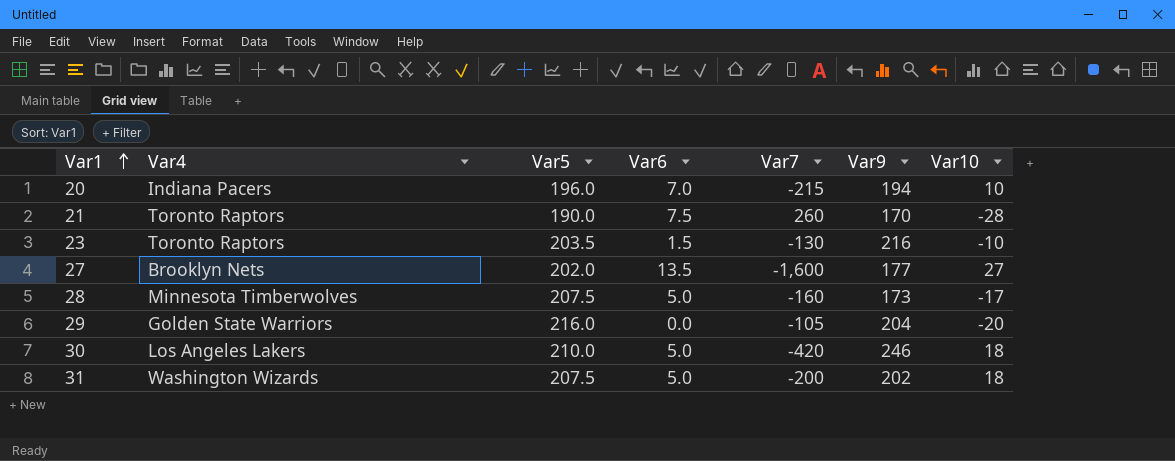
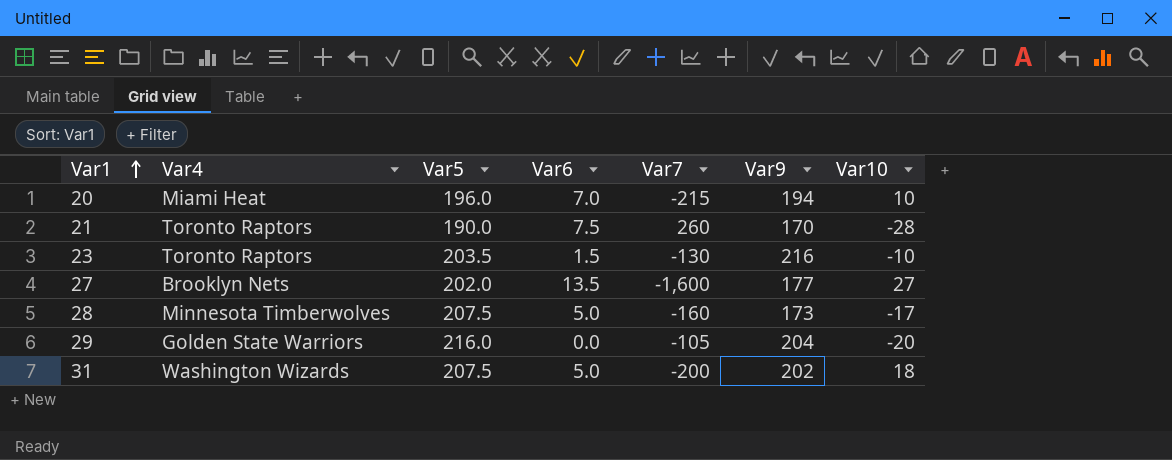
row 30: Los Angeles Lakers | 210.0 | 5.0 | -420 | 246 | 18 -> none
20 | Var4: Indiana Pacers -> Miami Heat

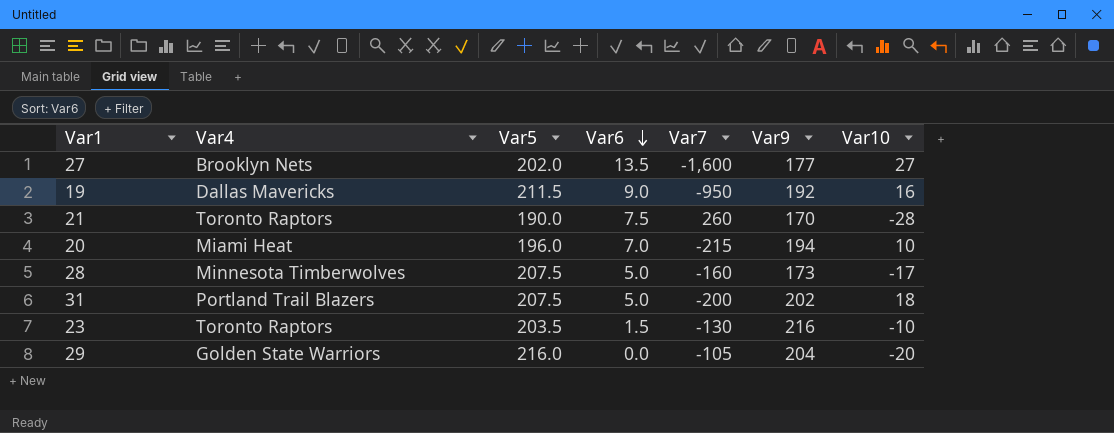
row order: Var1 ascending -> Var6 descending
row 19: none -> Dallas Mavericks | 211.5 | 9.0 | -950 | 192 | 16
31 | Var4: Washington Wizards -> Portland Trail Blazers

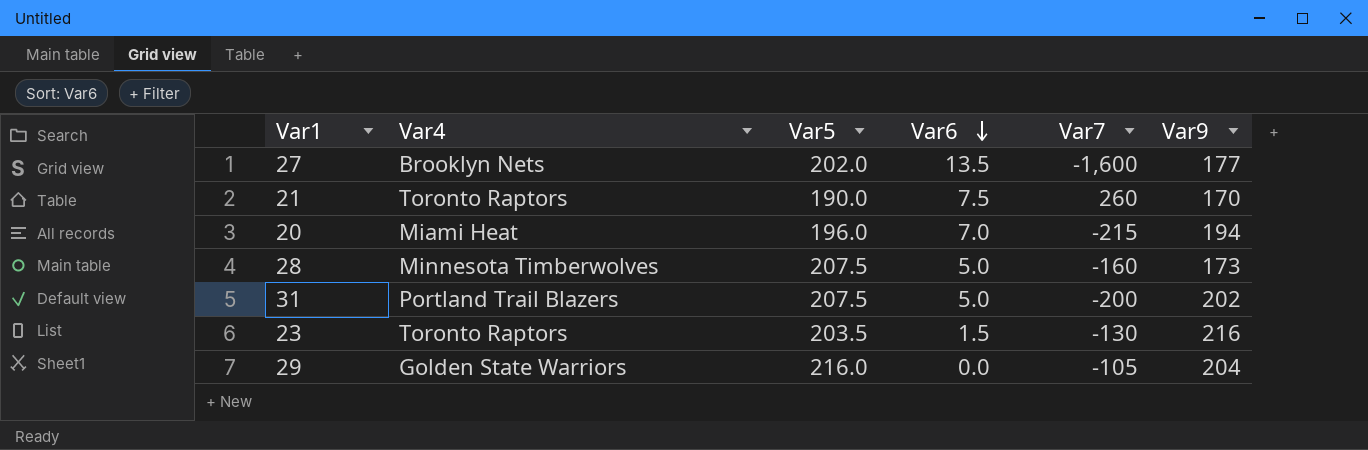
column Var10 | position: 7 -> none
row 19: Dallas Mavericks | 211.5 | 9.0 | -950 | 192 | 16 -> none

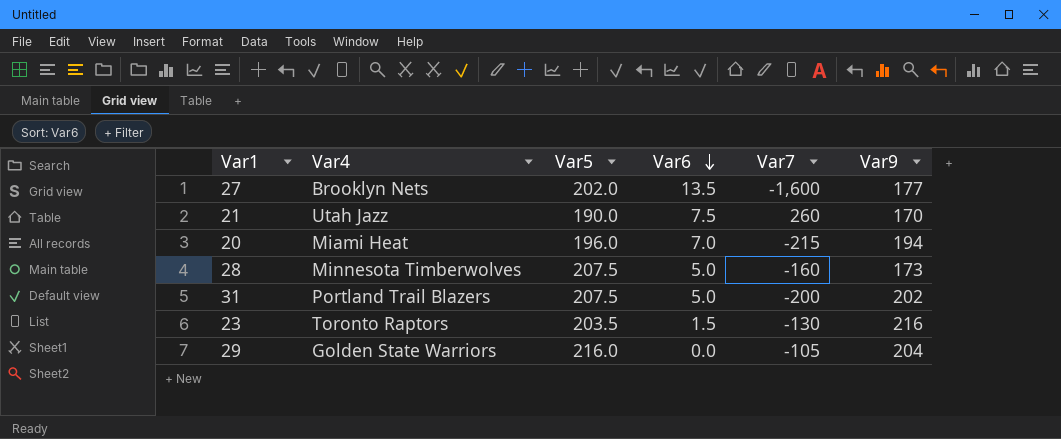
21 | Var4: Toronto Raptors -> Utah Jazz

